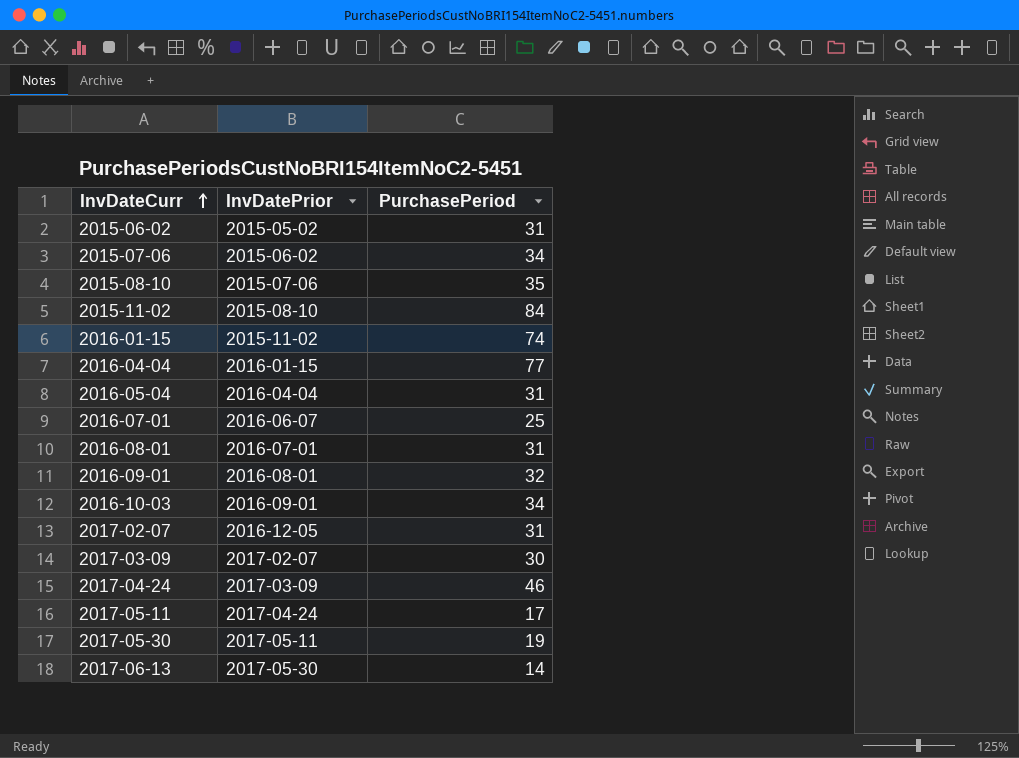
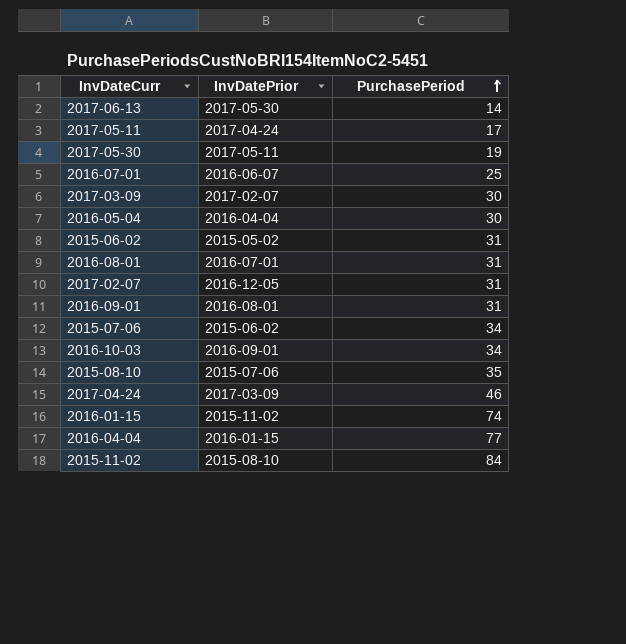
row order: InvDateCurr ascending -> PurchasePeriod ascending
2016-05-04 | PurchasePeriod: 31 -> 30
2016-09-01 | PurchasePeriod: 32 -> 31

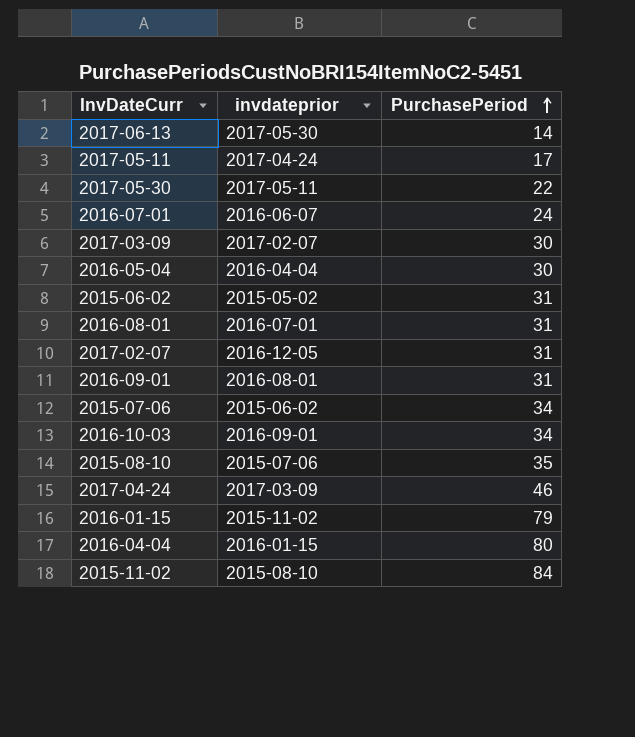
column name: InvDatePrior -> invdateprior
2017-05-30 | PurchasePeriod: 19 -> 22
2016-07-01 | PurchasePeriod: 25 -> 24
2016-01-15 | PurchasePeriod: 74 -> 79
2016-04-04 | PurchasePeriod: 77 -> 80

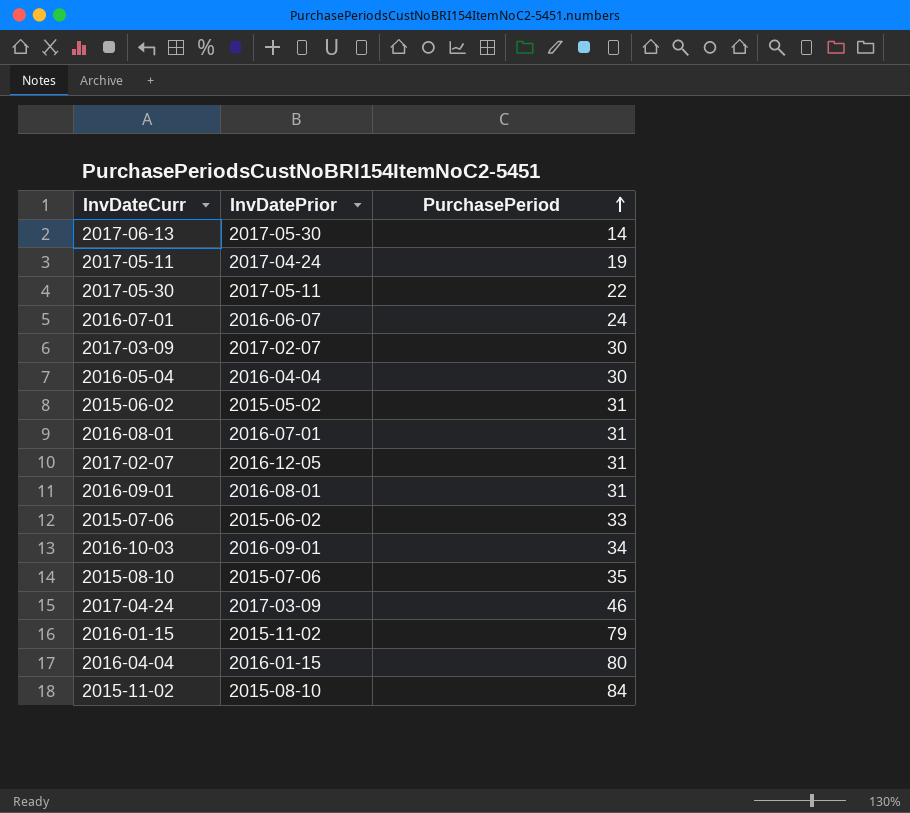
column name: invdateprior -> InvDatePrior
2017-05-11 | PurchasePeriod: 17 -> 19
2015-07-06 | PurchasePeriod: 34 -> 33

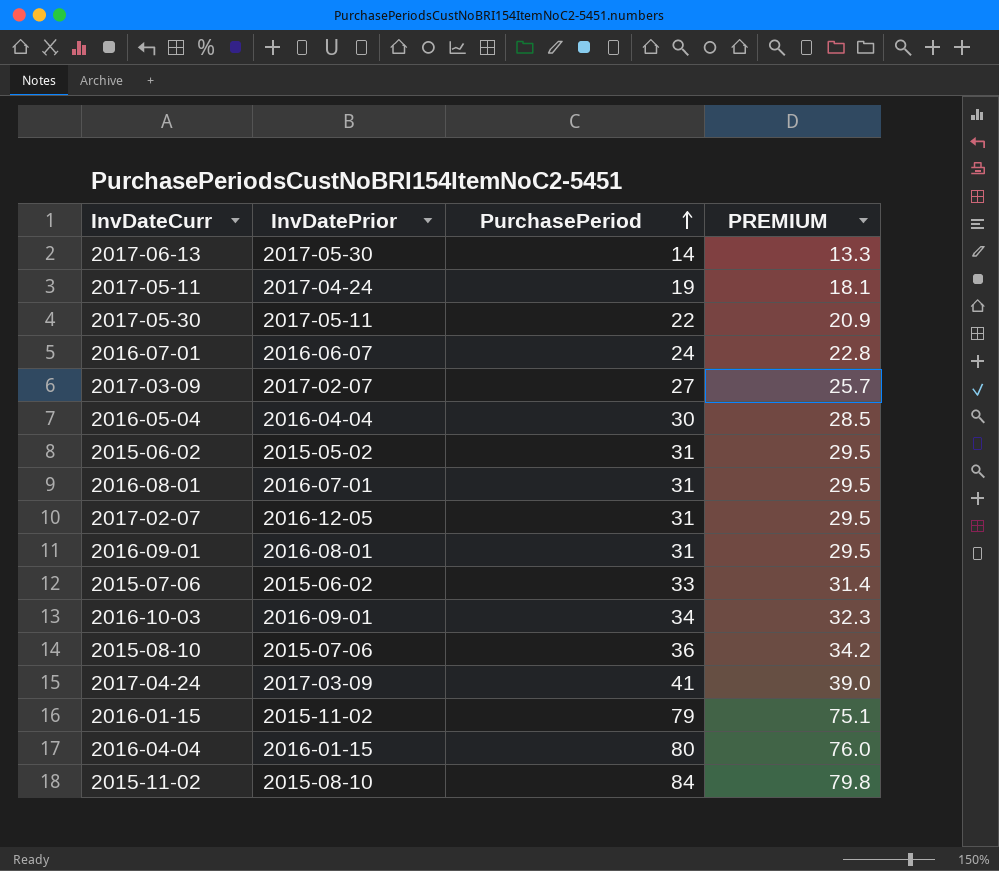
column PREMIUM | formula: none -> [PurchasePeriod] * 0.95
2017-03-09 | PurchasePeriod: 30 -> 27
2015-08-10 | PurchasePeriod: 35 -> 36
2017-04-24 | PurchasePeriod: 46 -> 41

